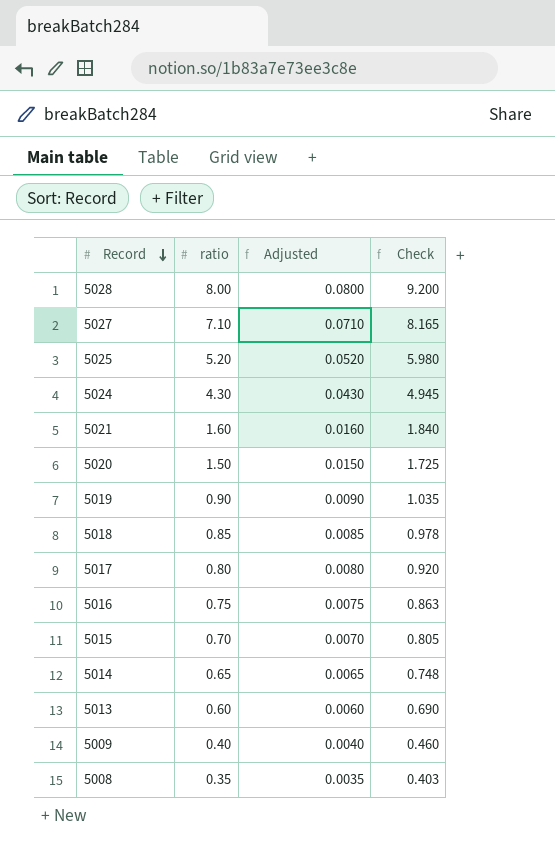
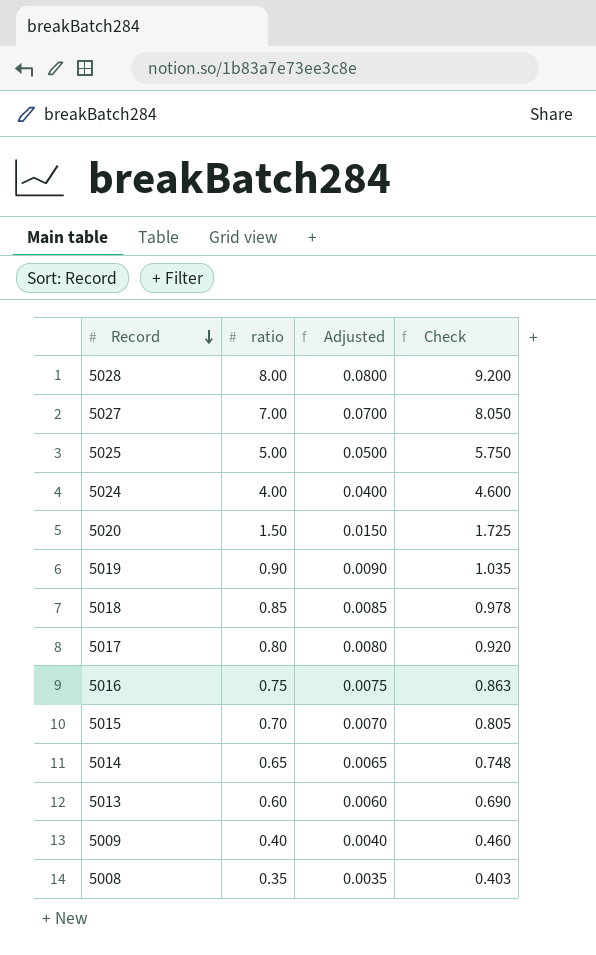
row 5021: 1.60 | 0.0160 | 1.840 -> none
5027 | ratio: 7.10 -> 7.00
5027 | Adjusted: 0.0710 -> 0.0700
5027 | Check: 8.165 -> 8.050
5025 | ratio: 5.20 -> 5.00
5025 | Adjusted: 0.0520 -> 0.0500
5025 | Check: 5.980 -> 5.750
5024 | ratio: 4.30 -> 4.00
5024 | Adjusted: 0.0430 -> 0.0400
5024 | Check: 4.945 -> 4.600

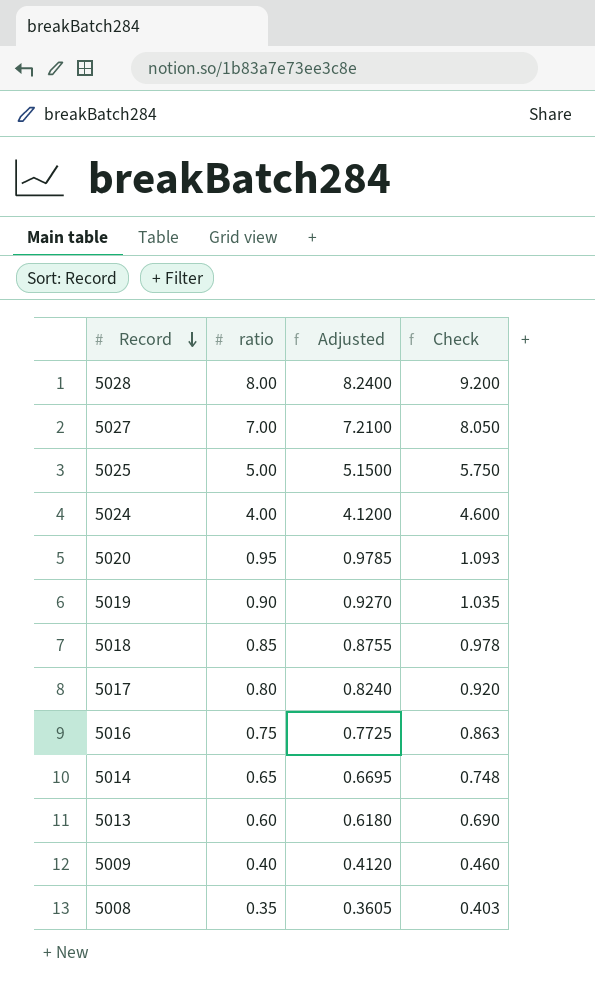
column Adjusted | formula: [ratio] * 0.01 -> [ratio] * 1.03
row 5015: 0.70 | 0.0070 | 0.805 -> none
5020 | ratio: 1.50 -> 0.95
5020 | Check: 1.725 -> 1.093

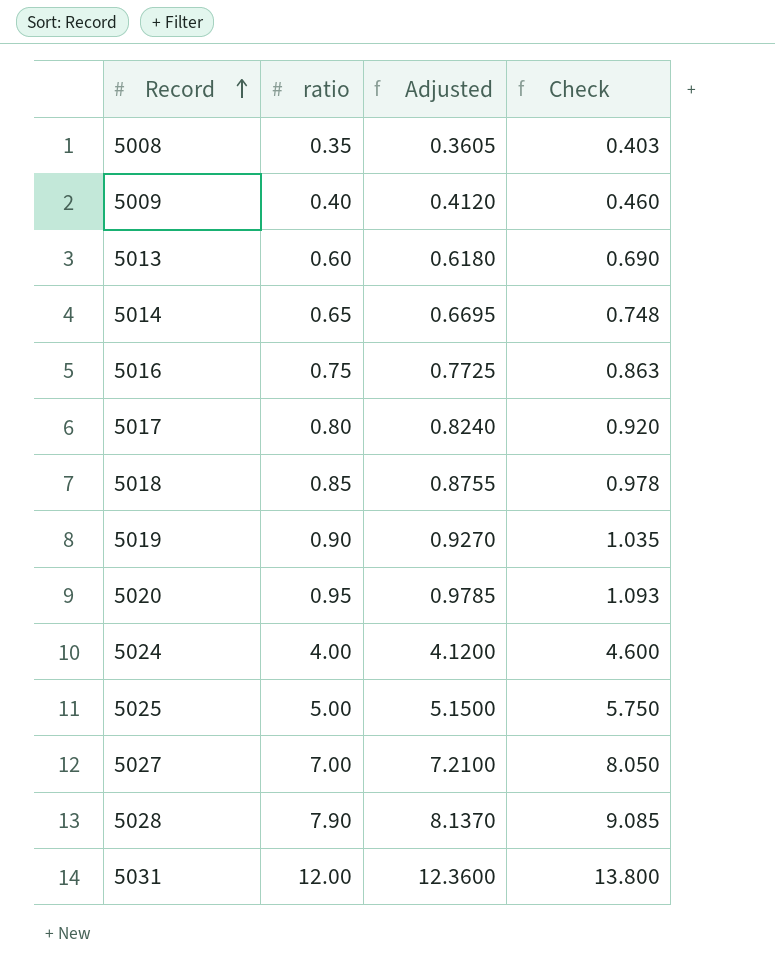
row order: Record descending -> Record ascending
5028 | ratio: 8.00 -> 7.90
5028 | Adjusted: 8.2400 -> 8.1370
5028 | Check: 9.200 -> 9.085
row 5031: none -> 12.00 | 12.3600 | 13.800

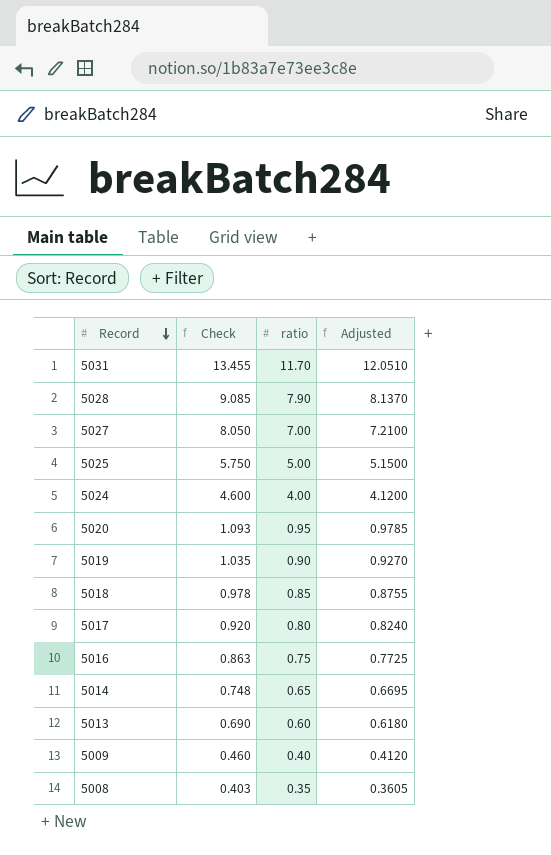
row order: Record ascending -> Record descending
column Check | position: 4 -> 2
5031 | Check: 13.800 -> 13.455
5031 | ratio: 12.00 -> 11.70
5031 | Adjusted: 12.3600 -> 12.0510

